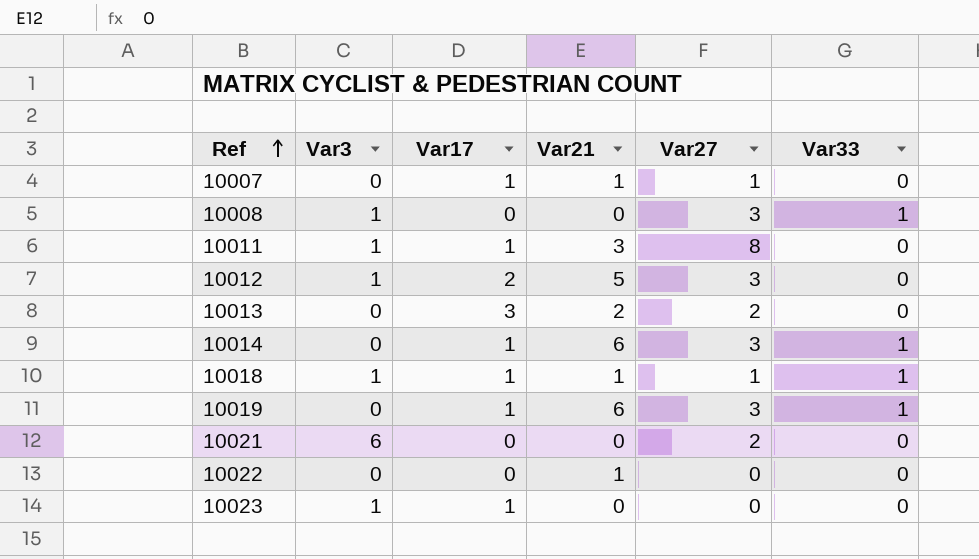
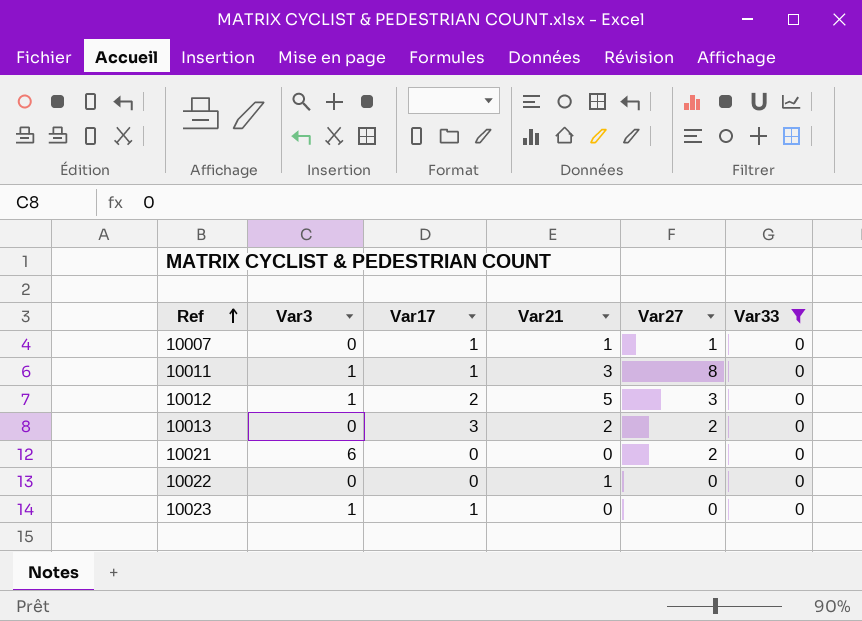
filter: none -> Var33 = 0

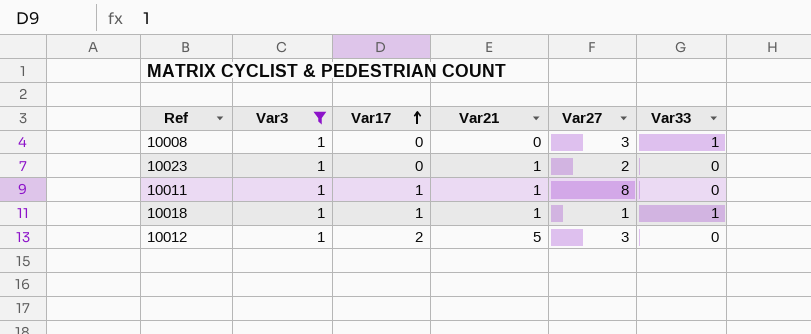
filter: Var33 = 0 -> Var3 = 1
row order: Ref ascending -> Var17 ascending
10023 | Var17: 1 -> 0
10023 | Var21: 0 -> 1
10023 | Var27: 0 -> 2
10011 | Var21: 3 -> 1

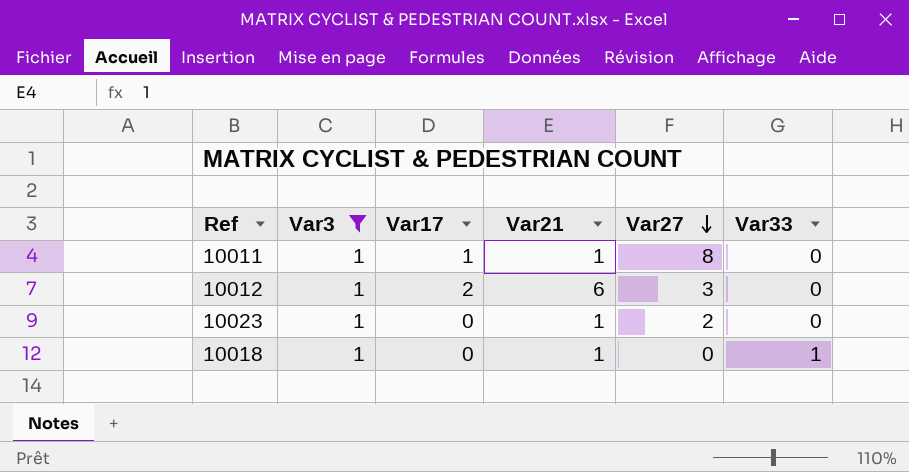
row order: Var17 ascending -> Var27 descending
row 10008: 1 | 0 | 0 | 3 | 1 -> none
10012 | Var21: 5 -> 6
10018 | Var17: 1 -> 0
10018 | Var27: 1 -> 0

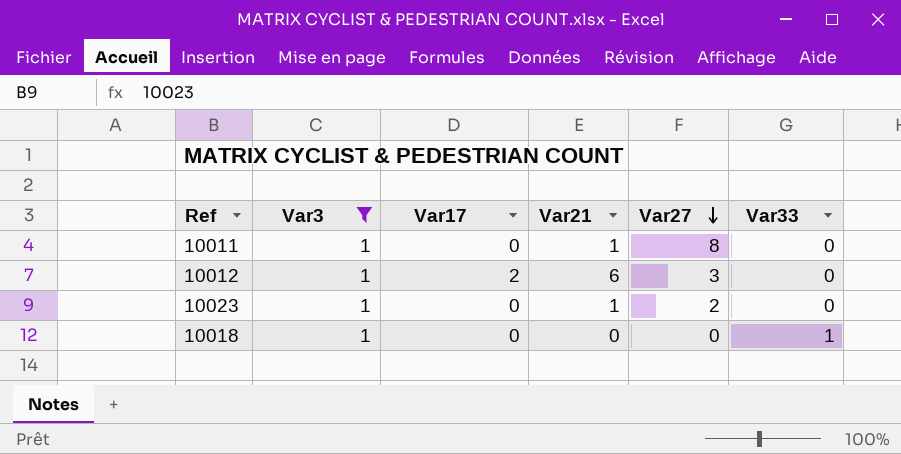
10011 | Var17: 1 -> 0
10018 | Var21: 1 -> 0

